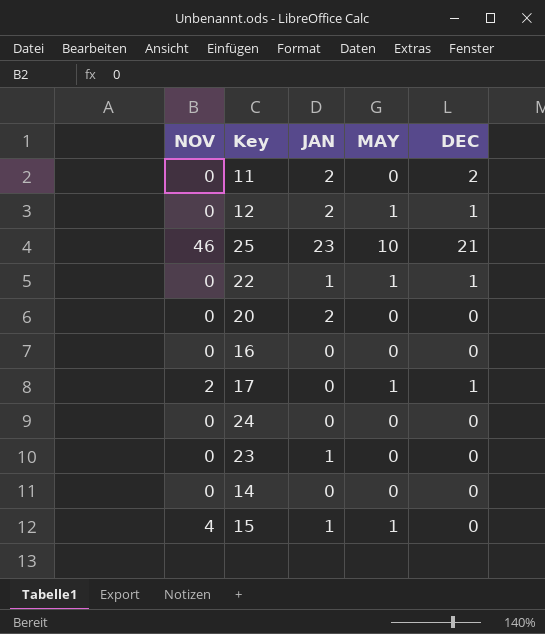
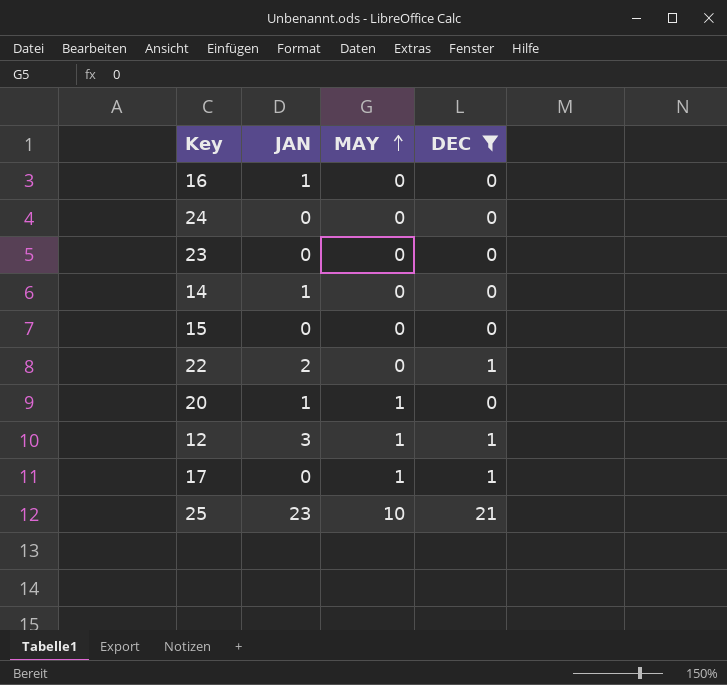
filter: none -> DEC != 2
row order: none -> MAY ascending
column NOV | position: 1 -> none
16 | JAN: 0 -> 1
23 | JAN: 1 -> 0
14 | JAN: 0 -> 1
15 | JAN: 1 -> 0
15 | MAY: 1 -> 0
22 | JAN: 1 -> 2
22 | MAY: 1 -> 0
20 | JAN: 2 -> 1
20 | MAY: 0 -> 1
12 | JAN: 2 -> 3

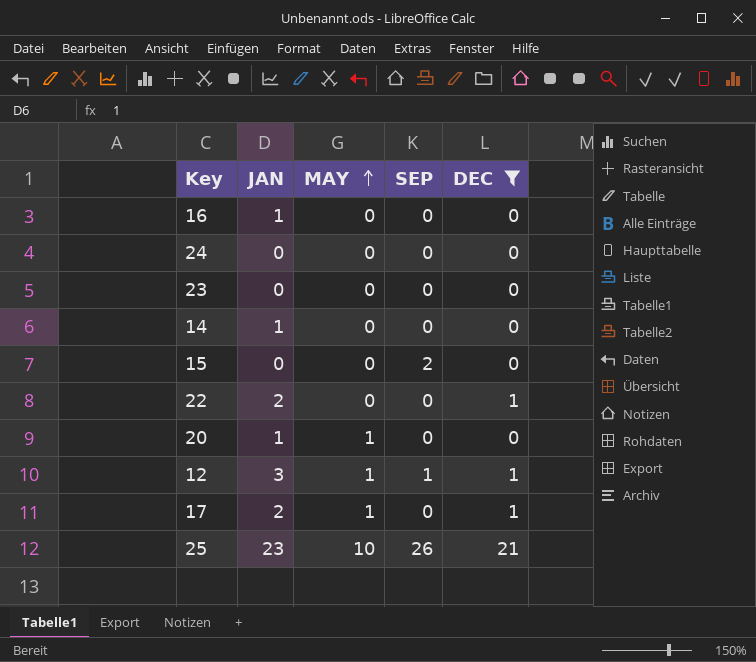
column SEP | position: none -> 4
17 | JAN: 0 -> 2

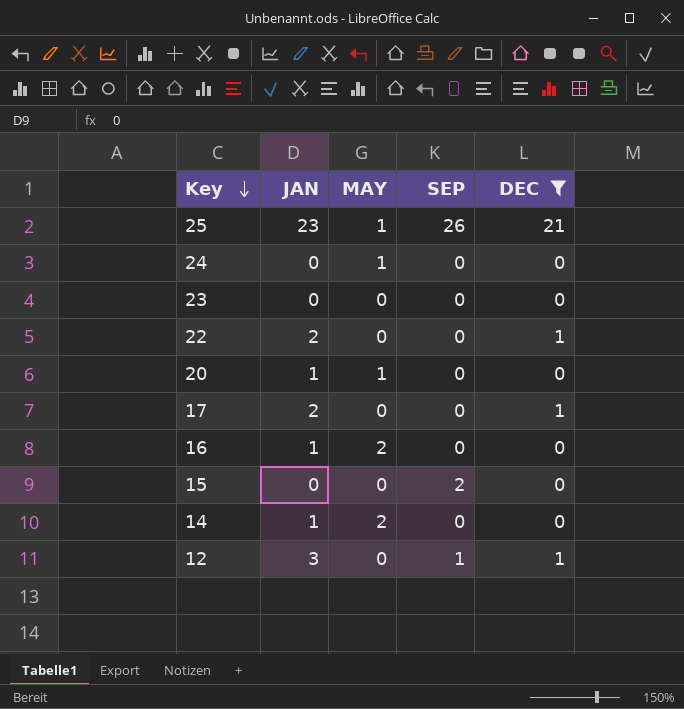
row order: MAY ascending -> Key descending
25 | MAY: 10 -> 1
24 | MAY: 0 -> 1
17 | MAY: 1 -> 0
16 | MAY: 0 -> 2
14 | MAY: 0 -> 2
12 | MAY: 1 -> 0

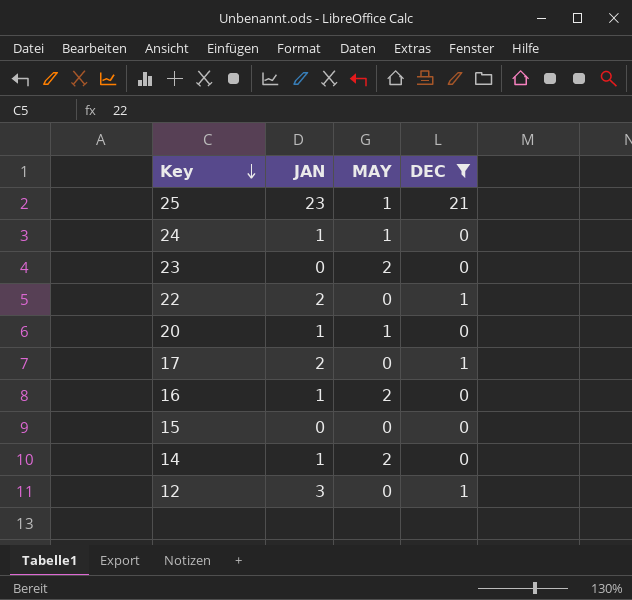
column SEP | position: 4 -> none
24 | JAN: 0 -> 1
23 | MAY: 0 -> 2

